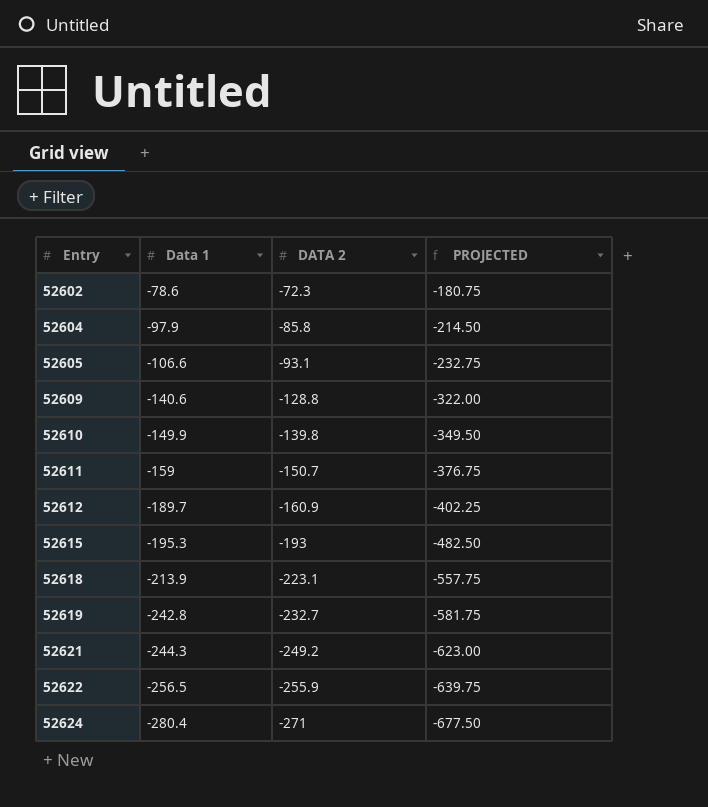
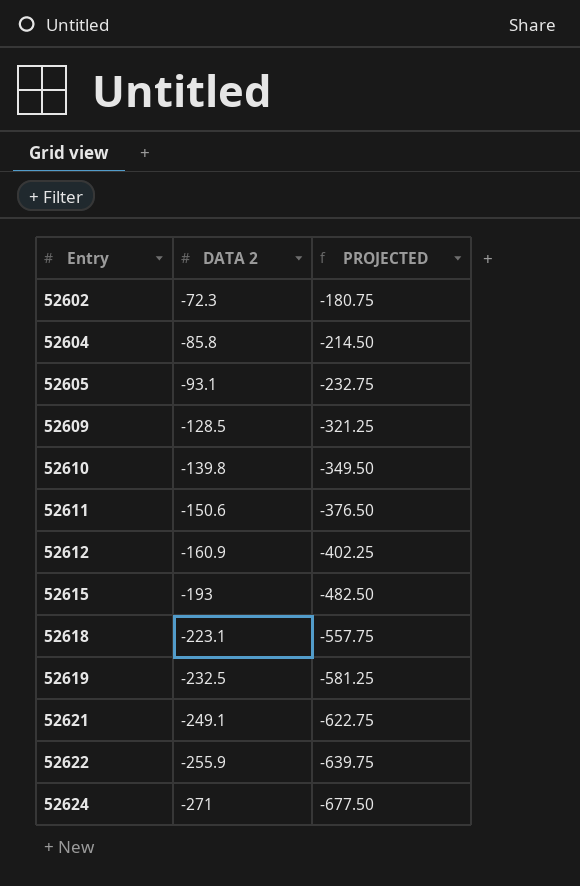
column Data 1 | position: 2 -> none
52609 | DATA 2: -128.8 -> -128.5
52609 | PROJECTED: -322.00 -> -321.25
52611 | DATA 2: -150.7 -> -150.6
52611 | PROJECTED: -376.75 -> -376.50
52619 | DATA 2: -232.7 -> -232.5
52619 | PROJECTED: -581.75 -> -581.25
52621 | DATA 2: -249.2 -> -249.1
52621 | PROJECTED: -623.00 -> -622.75

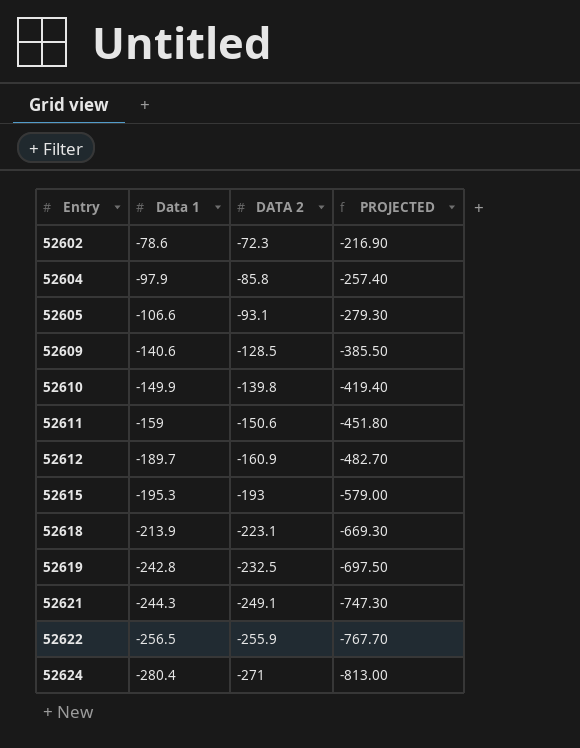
column Data 1 | position: none -> 2
column PROJECTED | formula: [DATA 2] * 2.5 -> [DATA 2] * 3

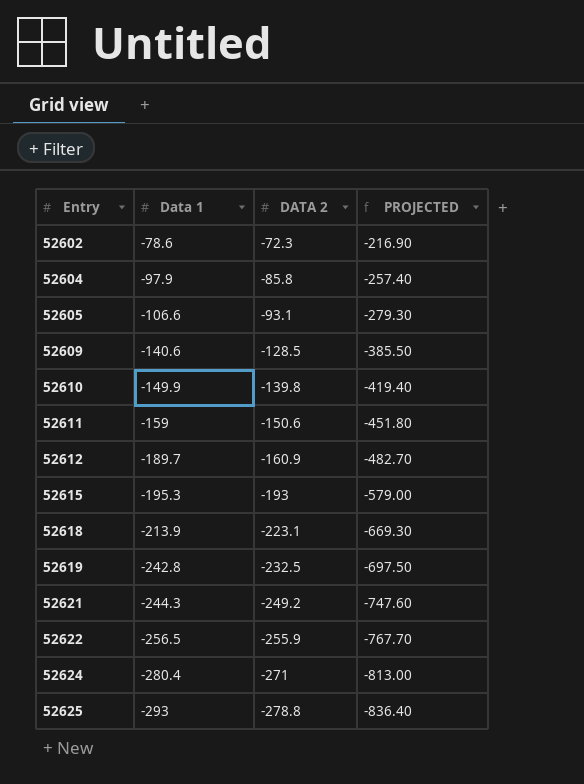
52621 | DATA 2: -249.1 -> -249.2
52621 | PROJECTED: -747.30 -> -747.60
row 52625: none -> -293 | -278.8 | -836.40

